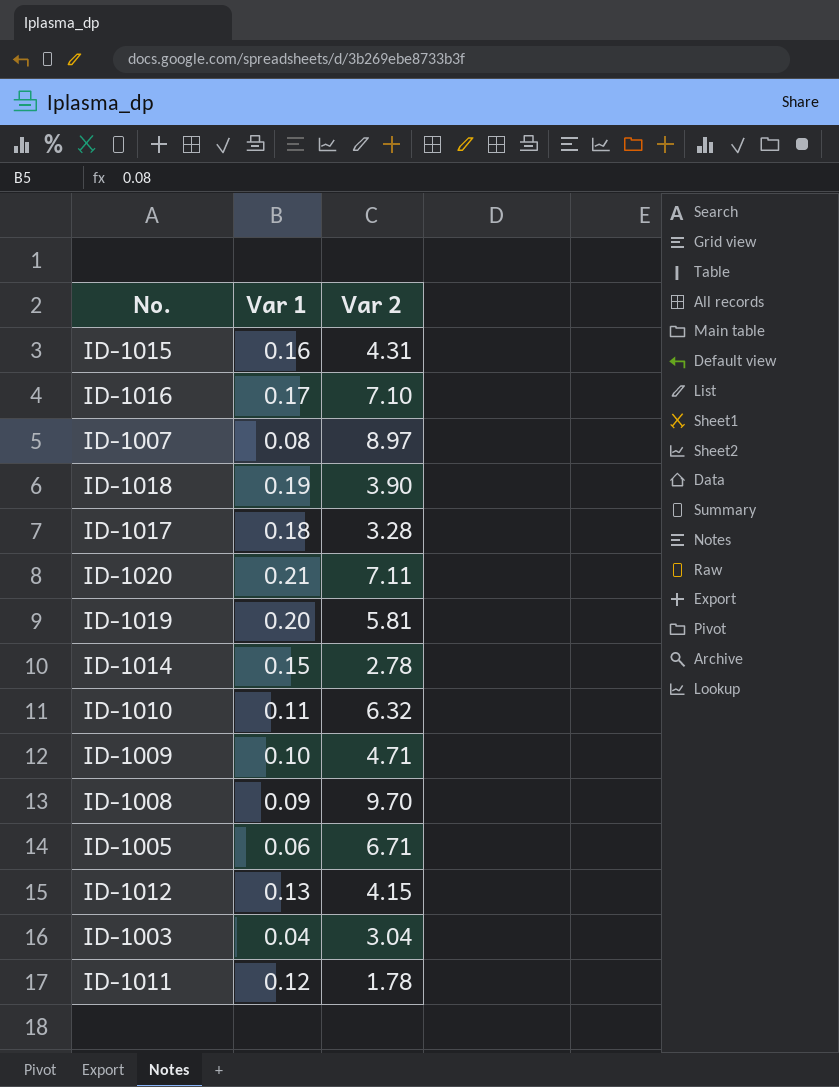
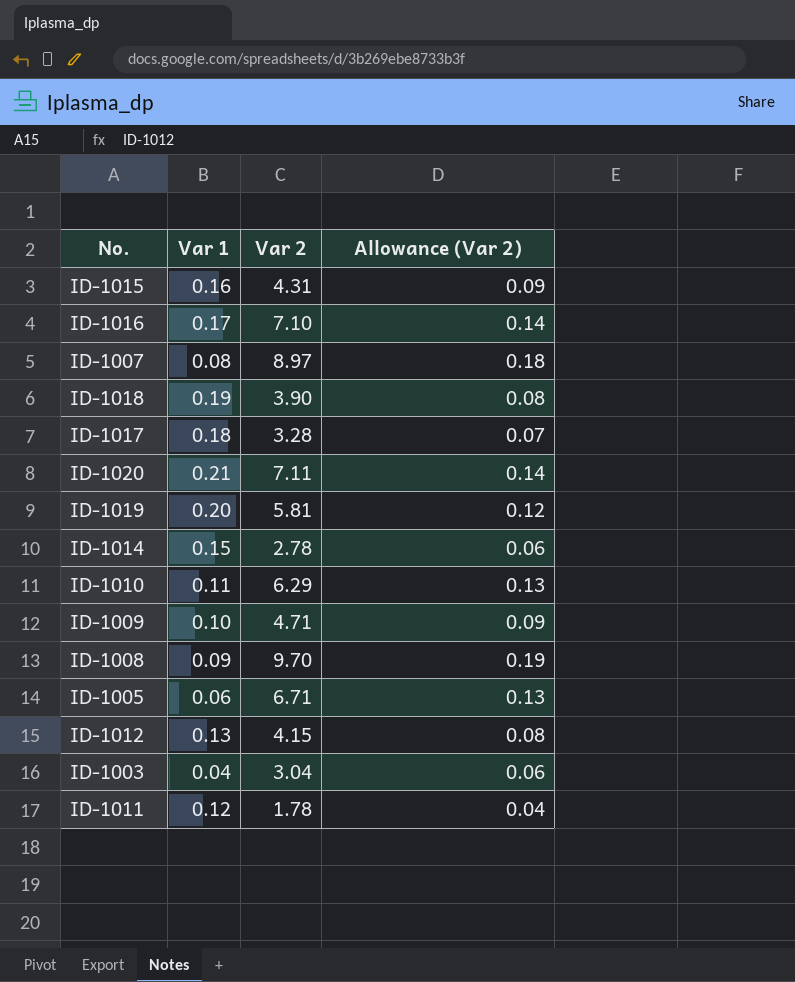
column Allowance (Var 2) | formula: none -> [Var 2] * 0.02
ID-1010 | Var 2: 6.32 -> 6.29

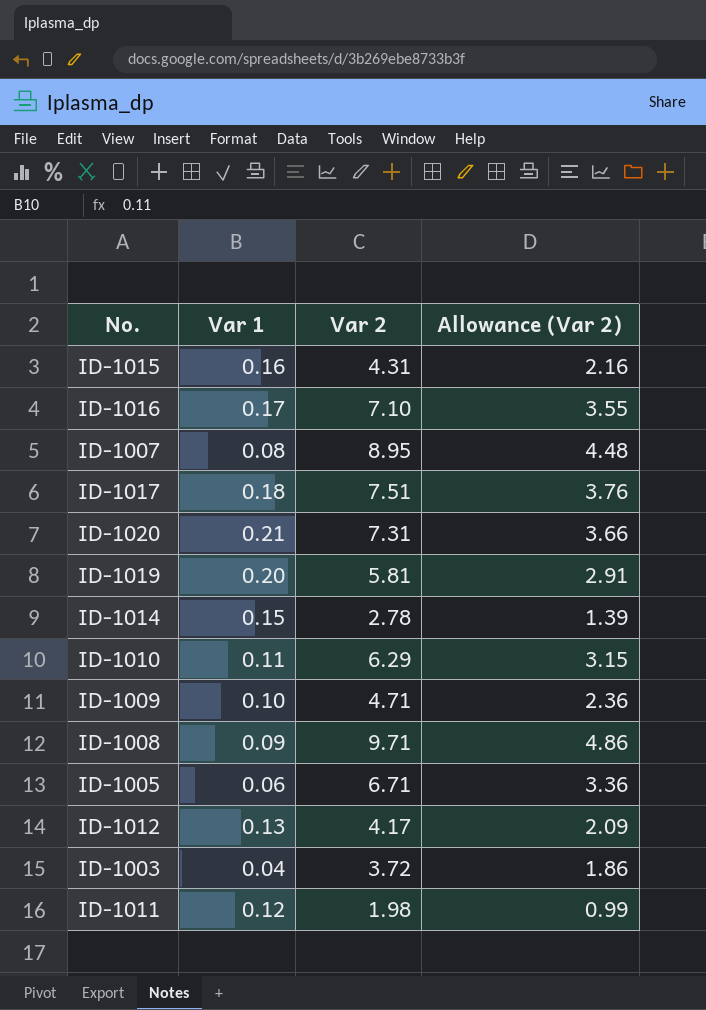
column Allowance (Var 2) | formula: [Var 2] * 0.02 -> [Var 2] * 0.5
row ID-1018: 0.19 | 3.90 | 0.08 -> none
ID-1007 | Var 2: 8.97 -> 8.95
ID-1017 | Var 2: 3.28 -> 7.51
ID-1020 | Var 2: 7.11 -> 7.31
ID-1008 | Var 2: 9.70 -> 9.71
ID-1012 | Var 2: 4.15 -> 4.17
ID-1003 | Var 2: 3.04 -> 3.72
ID-1011 | Var 2: 1.78 -> 1.98

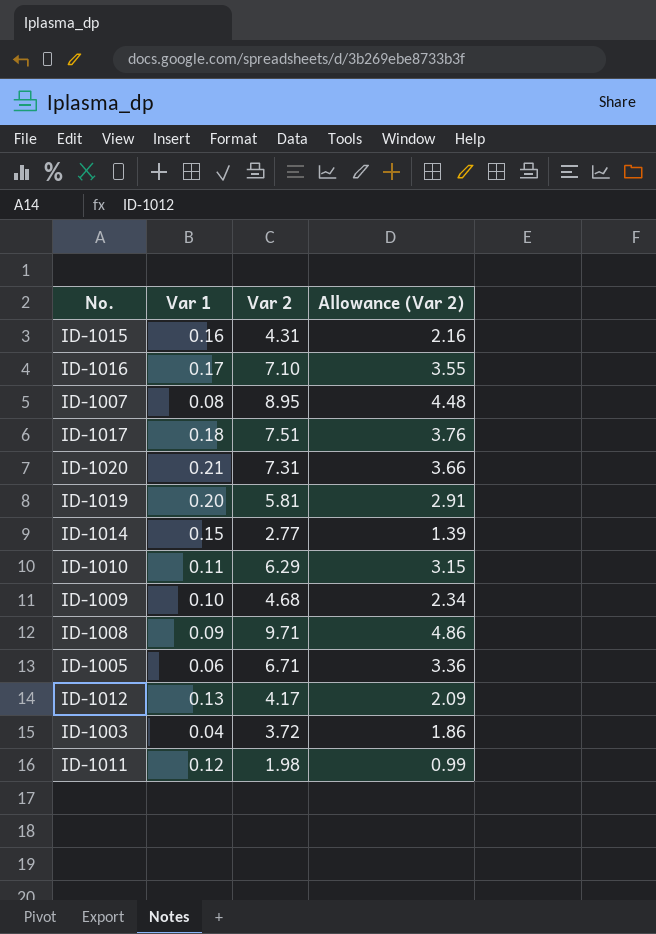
ID-1014 | Var 2: 2.78 -> 2.77
ID-1009 | Var 2: 4.71 -> 4.68
ID-1009 | Allowance (Var 2): 2.36 -> 2.34

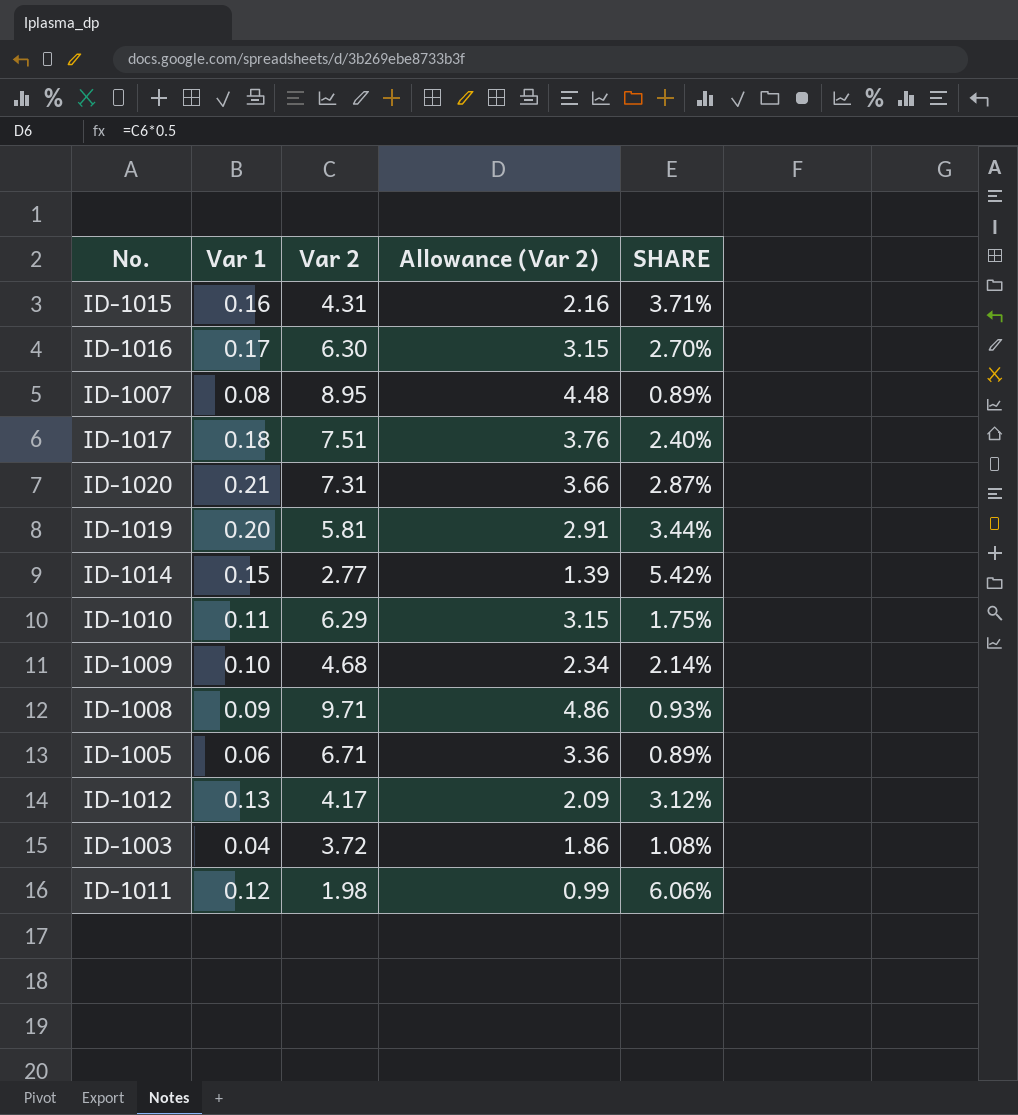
column SHARE | formula: none -> [Var 1] / [Var 2]
ID-1016 | Var 2: 7.10 -> 6.30
ID-1016 | Allowance (Var 2): 3.55 -> 3.15

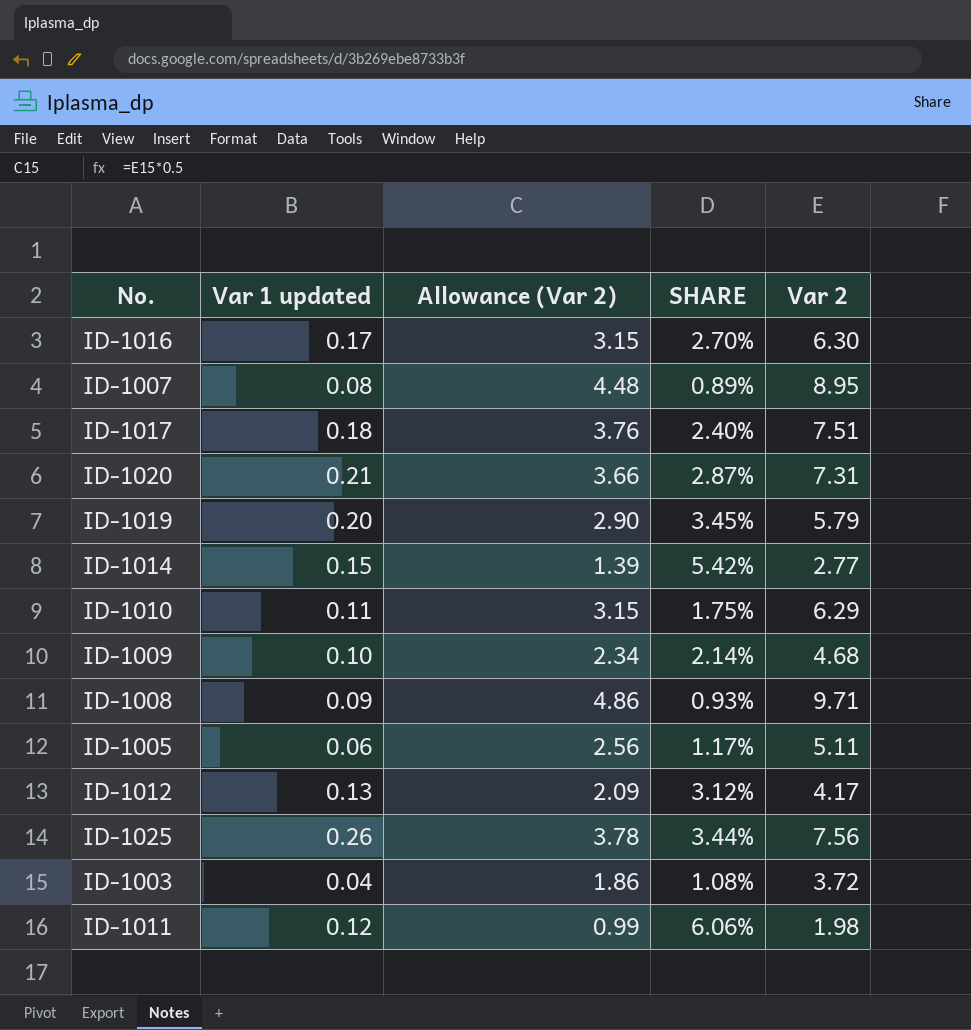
column name: Var 1 -> Var 1 updated
column Var 2 | position: 3 -> 5
row ID-1015: 0.16 | 4.31 | 2.16 | 3.71% -> none
ID-1019 | Allowance (Var 2): 2.91 -> 2.90
ID-1019 | SHARE: 3.44% -> 3.45%
ID-1019 | Var 2: 5.81 -> 5.79
ID-1005 | Allowance (Var 2): 3.36 -> 2.56
ID-1005 | SHARE: 0.89% -> 1.17%
ID-1005 | Var 2: 6.71 -> 5.11
row ID-1025: none -> 0.26 | 3.78 | 3.44% | 7.56

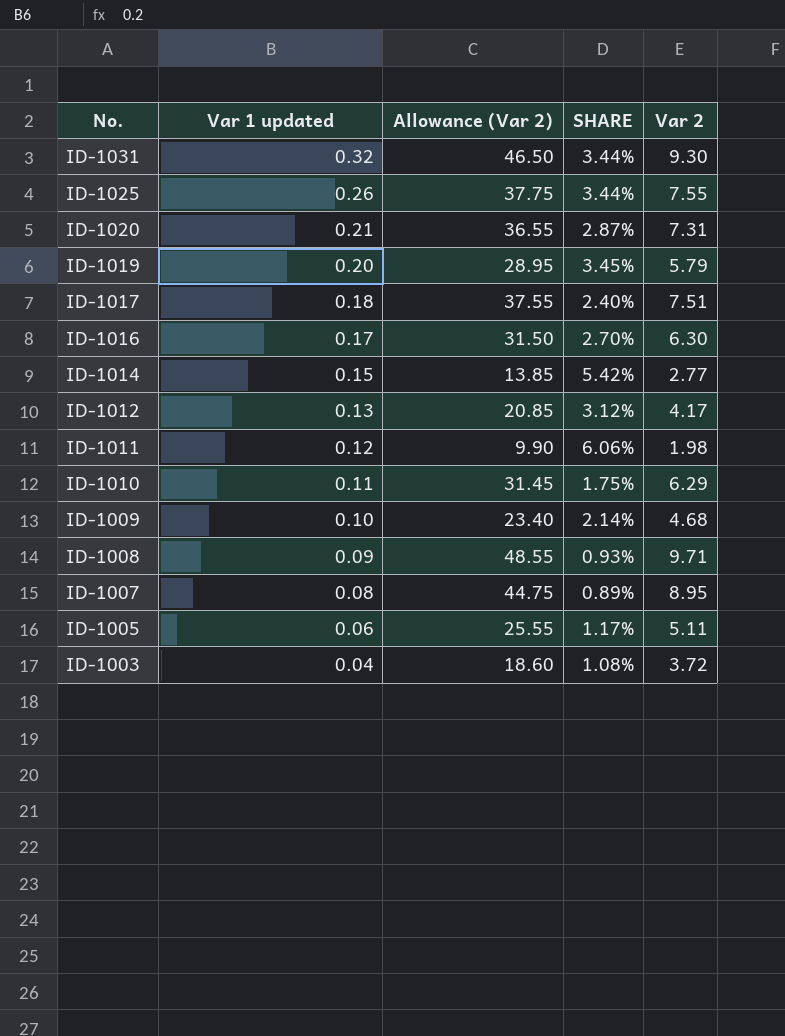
row order: none -> No. descending
column Allowance (Var 2) | formula: [Var 2] * 0.5 -> [Var 2] * 5
row ID-1031: none -> 0.32 | 46.50 | 3.44% | 9.30
ID-1025 | Var 2: 7.56 -> 7.55

